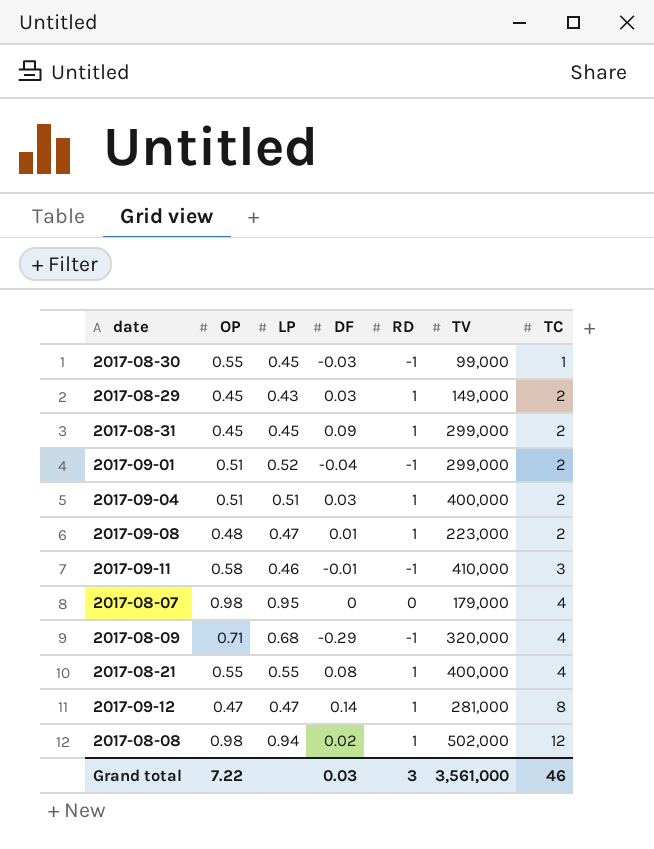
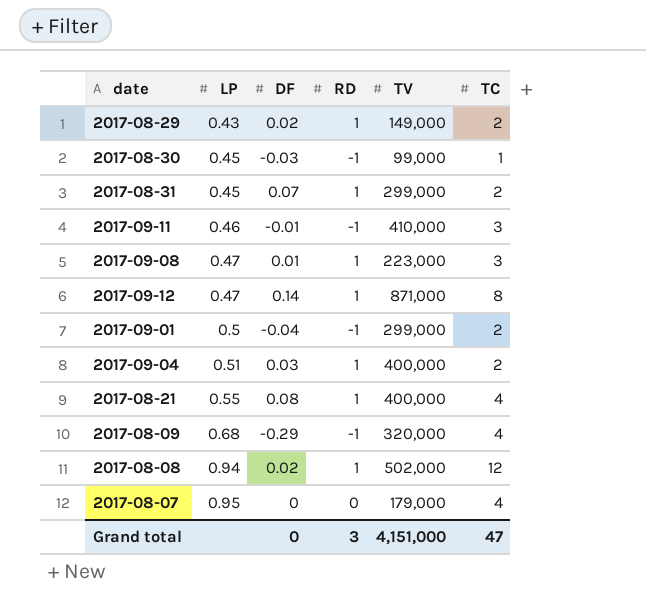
row order: TC ascending -> LP ascending
column OP | position: 2 -> none
2017-08-29 | DF: 0.03 -> 0.02
2017-08-31 | DF: 0.09 -> 0.07
2017-09-08 | TC: 2 -> 3
2017-09-12 | TV: 281,000 -> 871,000
2017-09-01 | LP: 0.52 -> 0.5
Grand total | DF: 0.03 -> 0
Grand total | TV: 3,561,000 -> 4,151,000
Grand total | TC: 46 -> 47

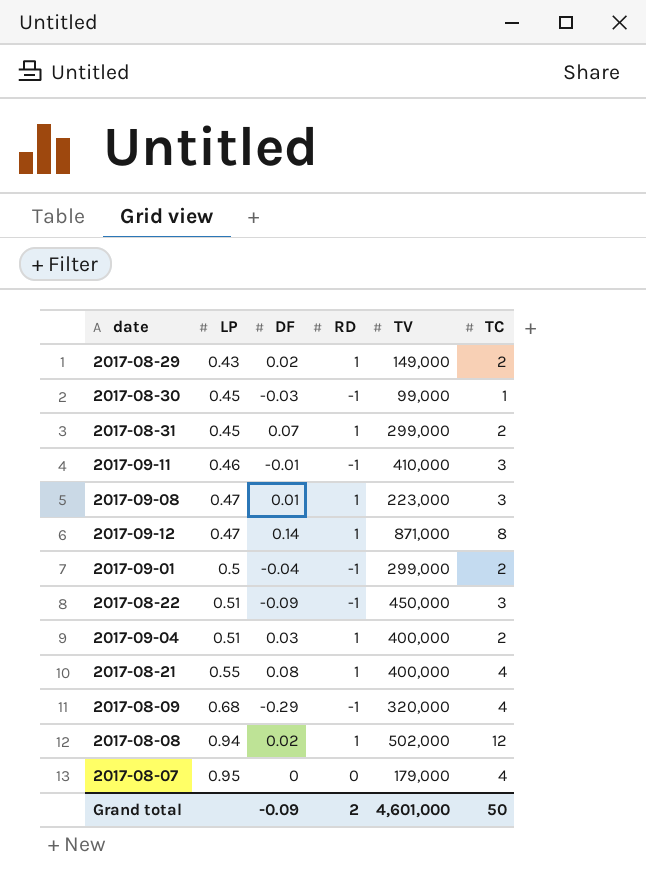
row 2017-08-22: none -> 0.51 | -0.09 | -1 | 450,000 | 3
Grand total | DF: 0 -> -0.09
Grand total | RD: 3 -> 2
Grand total | TV: 4,151,000 -> 4,601,000
Grand total | TC: 47 -> 50

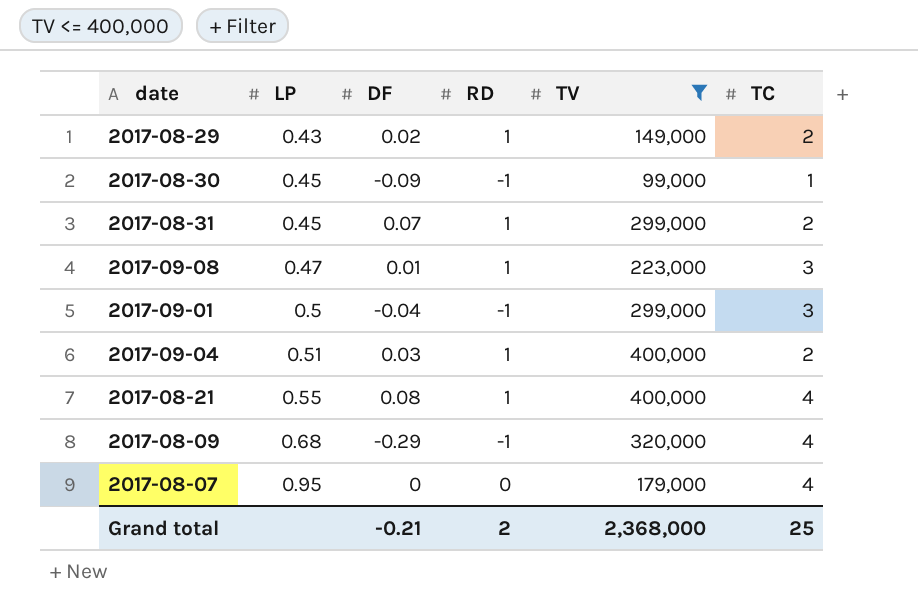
filter: none -> TV <= 400,000
2017-08-30 | DF: -0.03 -> -0.09
2017-09-01 | TC: 2 -> 3
Grand total | DF: -0.09 -> -0.21
Grand total | TV: 4,601,000 -> 2,368,000
Grand total | TC: 50 -> 25

